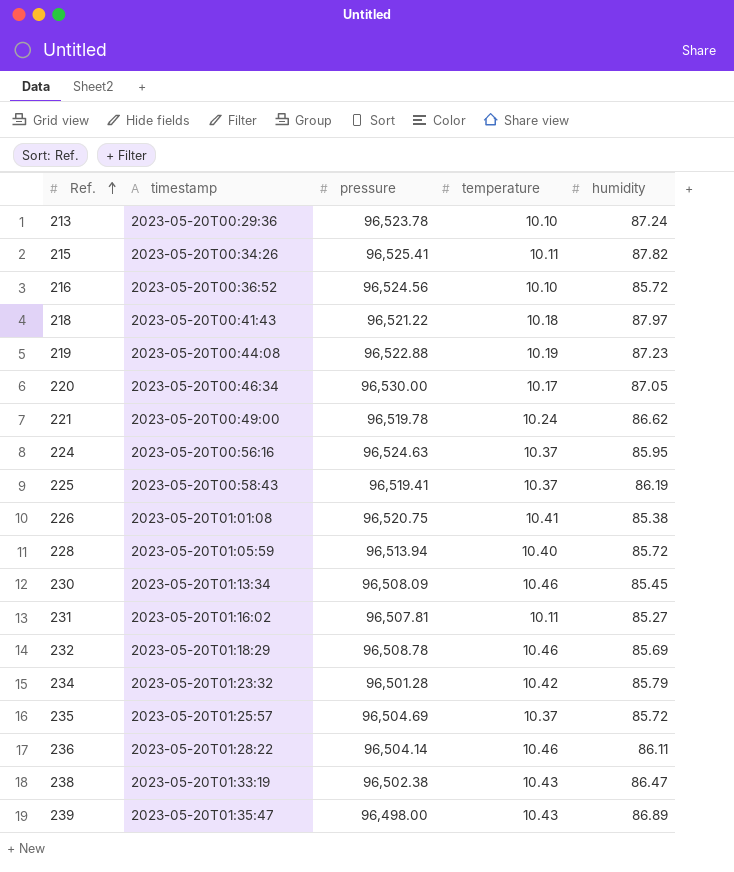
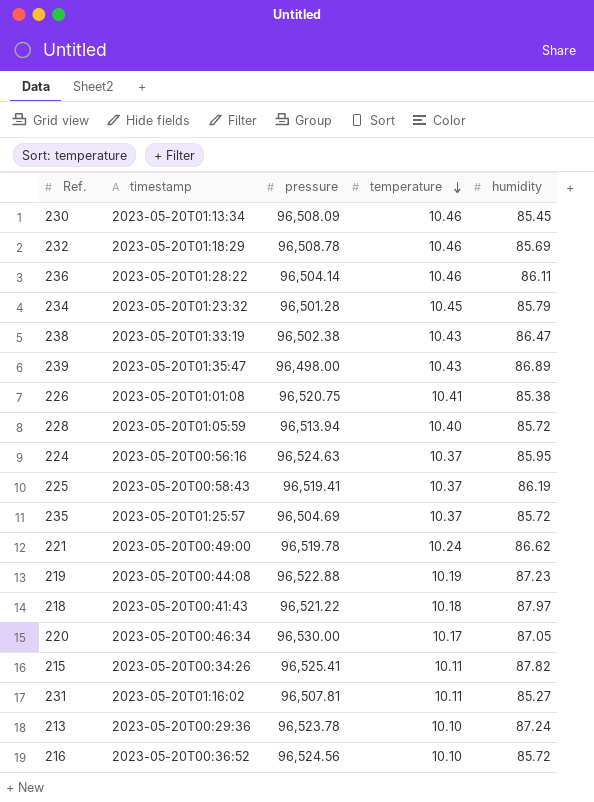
row order: Ref. ascending -> temperature descending
234 | temperature: 10.42 -> 10.45

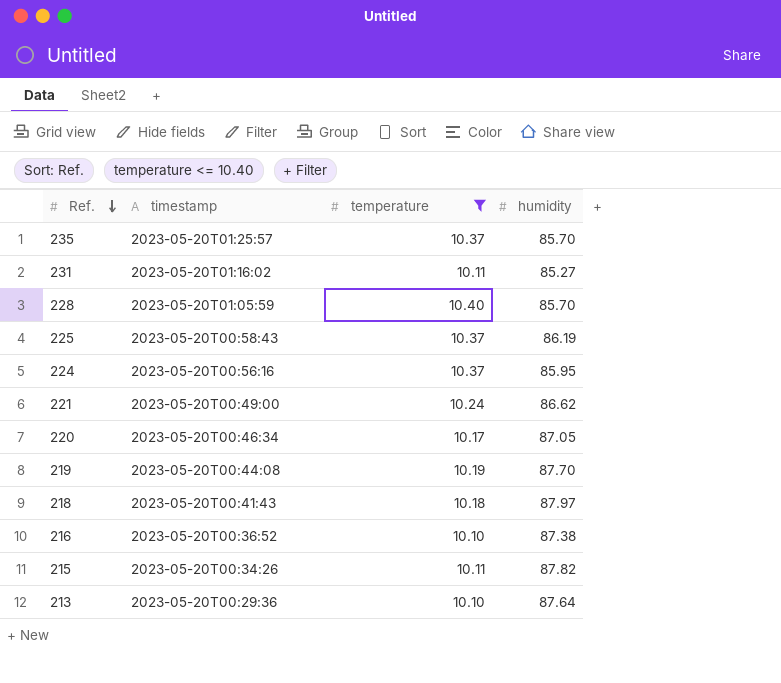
filter: none -> temperature <= 10.40
row order: temperature descending -> Ref. descending
column pressure | position: 3 -> none
235 | humidity: 85.72 -> 85.70
228 | humidity: 85.72 -> 85.70
219 | humidity: 87.23 -> 87.70
216 | humidity: 85.72 -> 87.38
213 | humidity: 87.24 -> 87.64

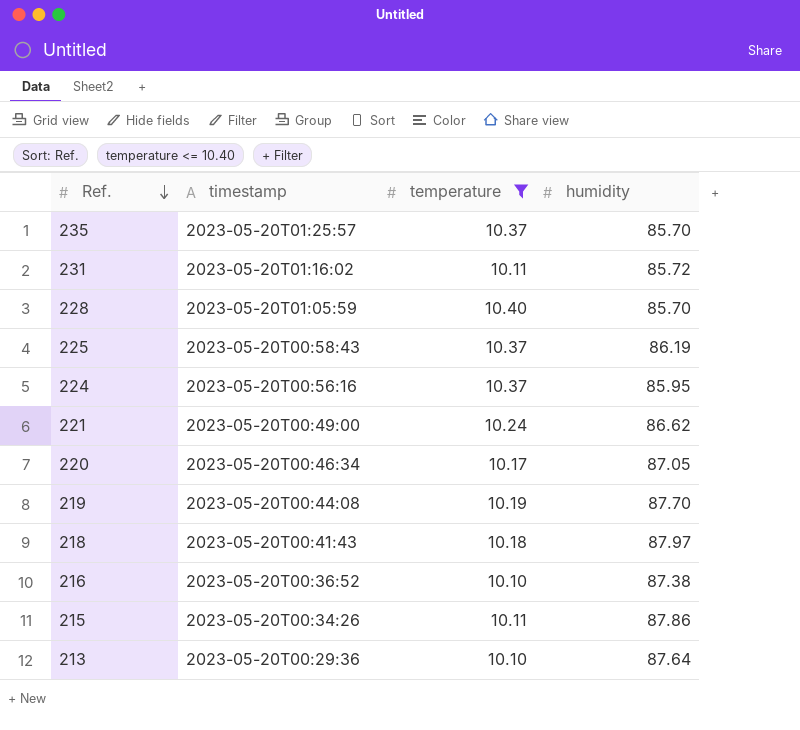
231 | humidity: 85.27 -> 85.72
215 | humidity: 87.82 -> 87.86

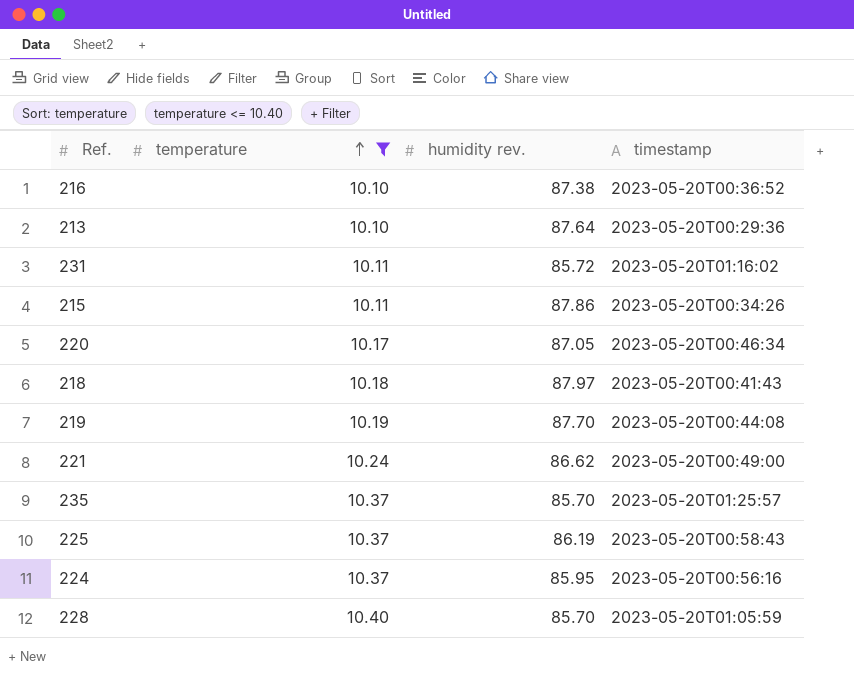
row order: Ref. descending -> temperature ascending
column name: humidity -> humidity rev.
column timestamp | position: 2 -> 4

